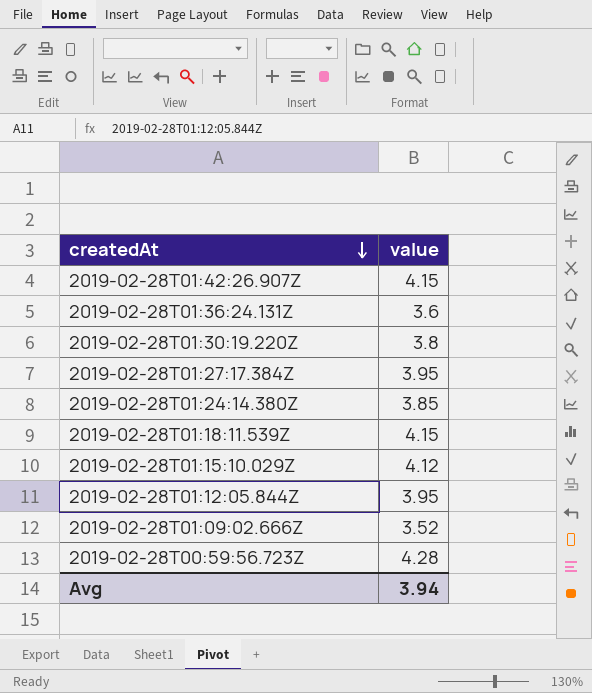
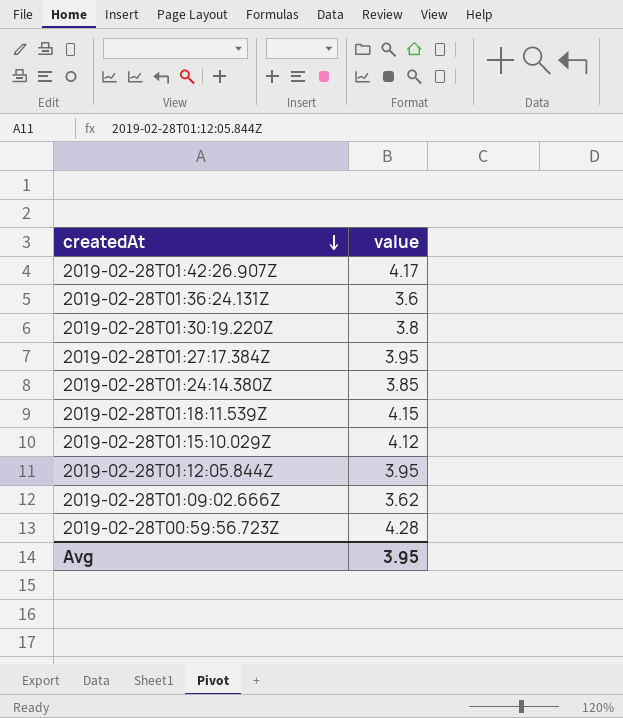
2019-02-28T01:42:26.907Z | value: 4.15 -> 4.17
2019-02-28T01:09:02.666Z | value: 3.52 -> 3.62
Avg | value: 3.94 -> 3.95

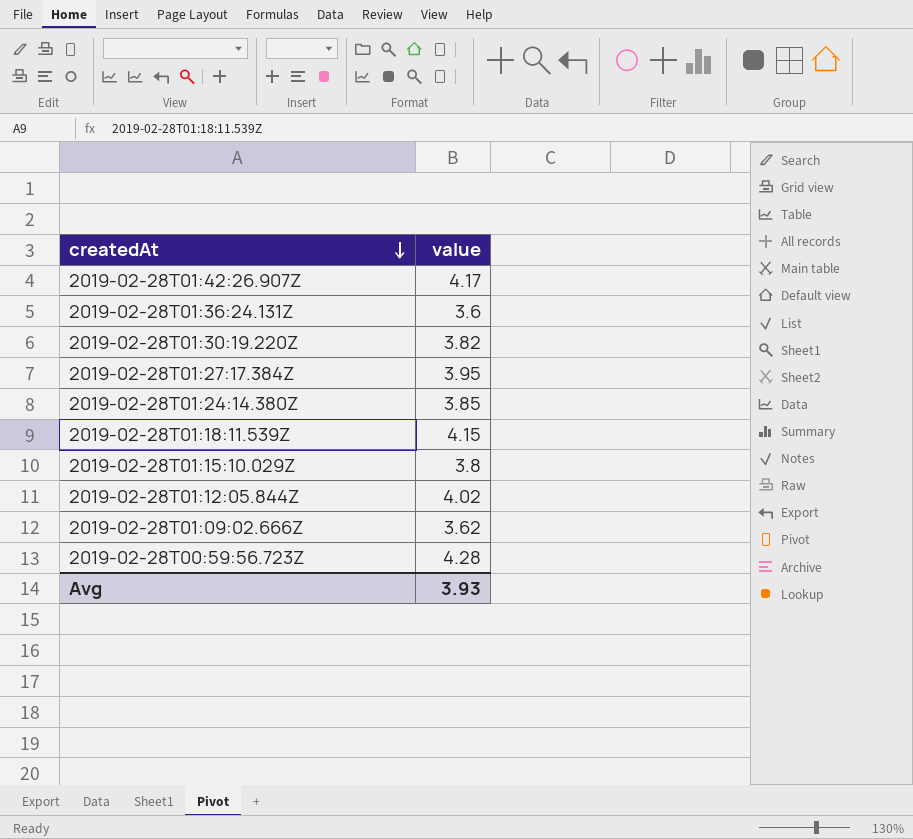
2019-02-28T01:30:19.220Z | value: 3.8 -> 3.82
2019-02-28T01:15:10.029Z | value: 4.12 -> 3.8
2019-02-28T01:12:05.844Z | value: 3.95 -> 4.02
Avg | value: 3.95 -> 3.93

